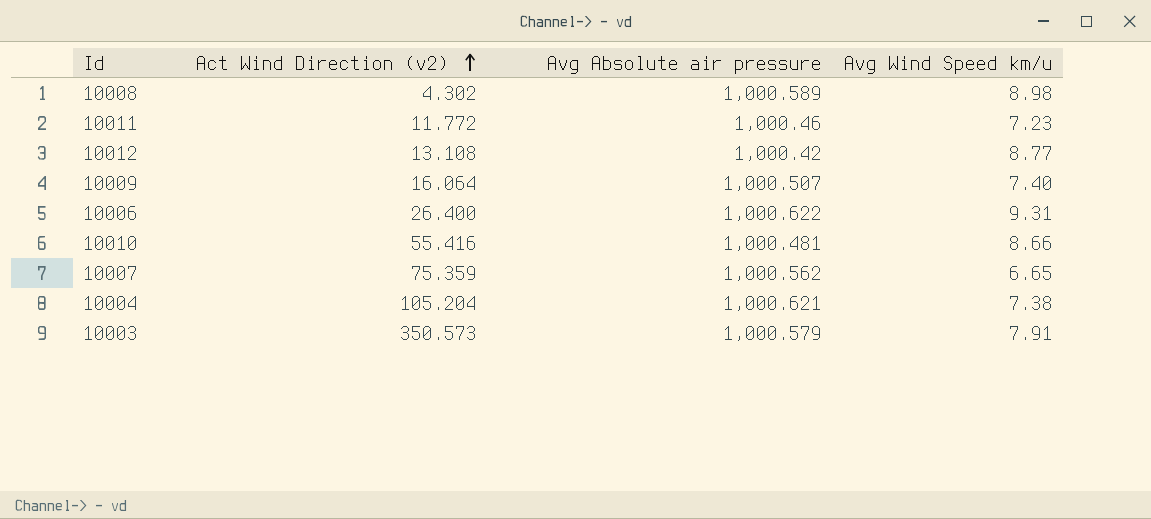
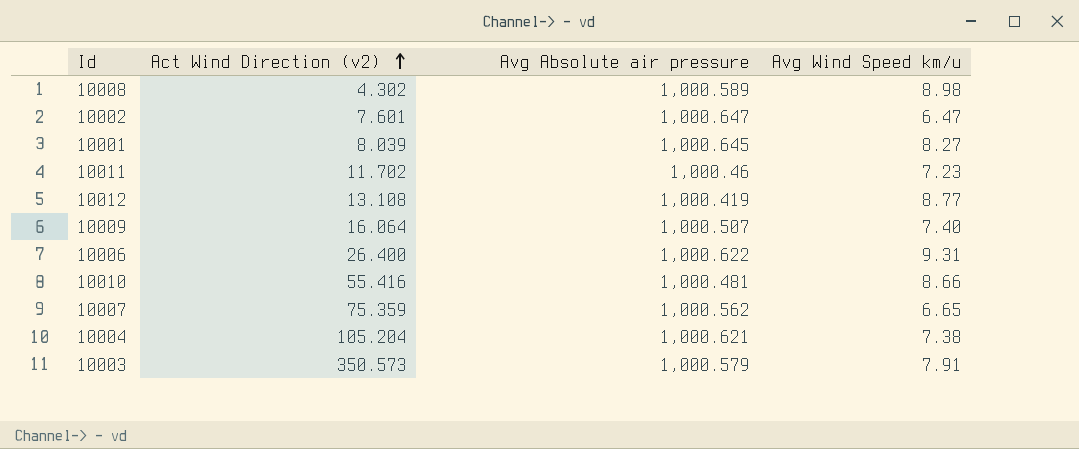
row 10002: none -> 7.601 | 1,000.647 | 6.47
row 10001: none -> 8.039 | 1,000.645 | 8.27
10011 | Act Wind Direction (v2): 11.772 -> 11.702
10012 | Avg Absolute air pressure: 1,000.42 -> 1,000.419

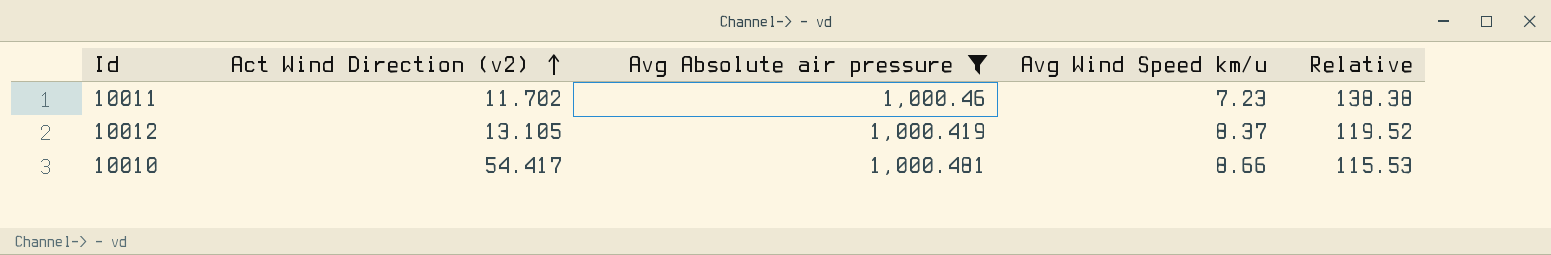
filter: none -> Avg Absolute air pressure <= 1,000.481
column Relative | formula: none -> [Avg Absolute air pressure] / [Avg Wind Speed km/u]
10012 | Act Wind Direction (v2): 13.108 -> 13.105
10012 | Avg Wind Speed km/u: 8.77 -> 8.37
10010 | Act Wind Direction (v2): 55.416 -> 54.417

